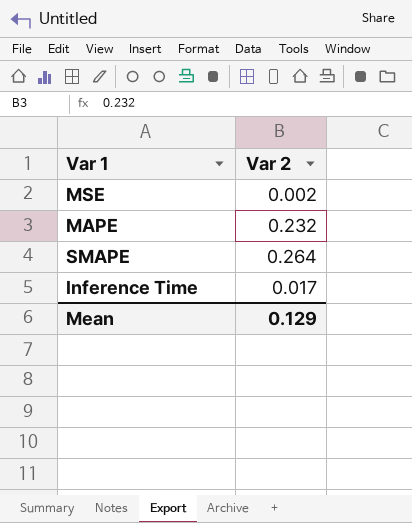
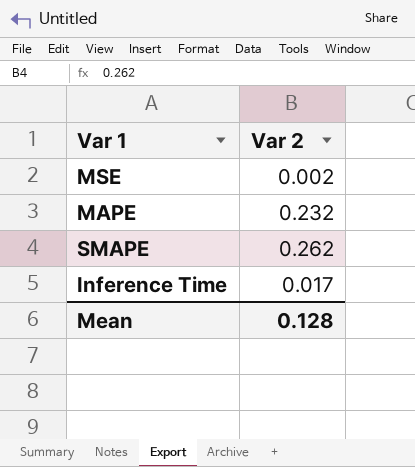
SMAPE | Var 2: 0.264 -> 0.262
Mean | Var 2: 0.129 -> 0.128

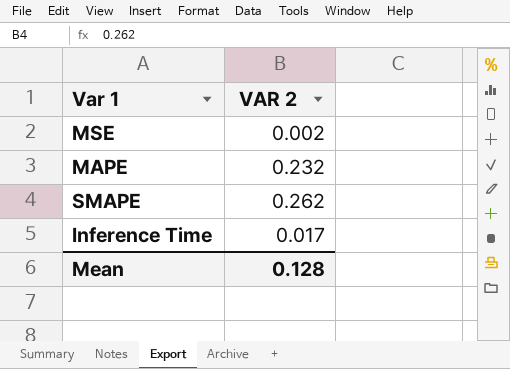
column name: Var 2 -> VAR 2

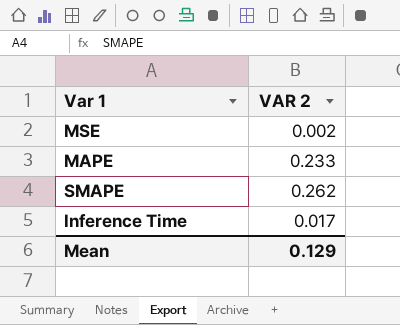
MAPE | VAR 2: 0.232 -> 0.233
Mean | VAR 2: 0.128 -> 0.129

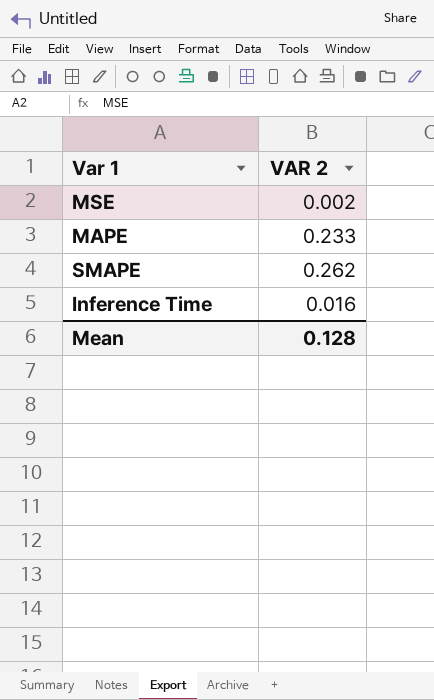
Inference Time | VAR 2: 0.017 -> 0.016
Mean | VAR 2: 0.129 -> 0.128

